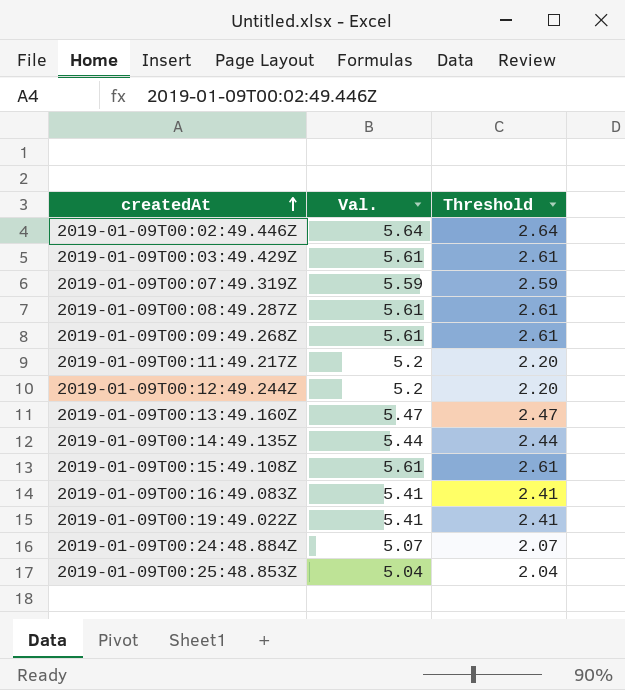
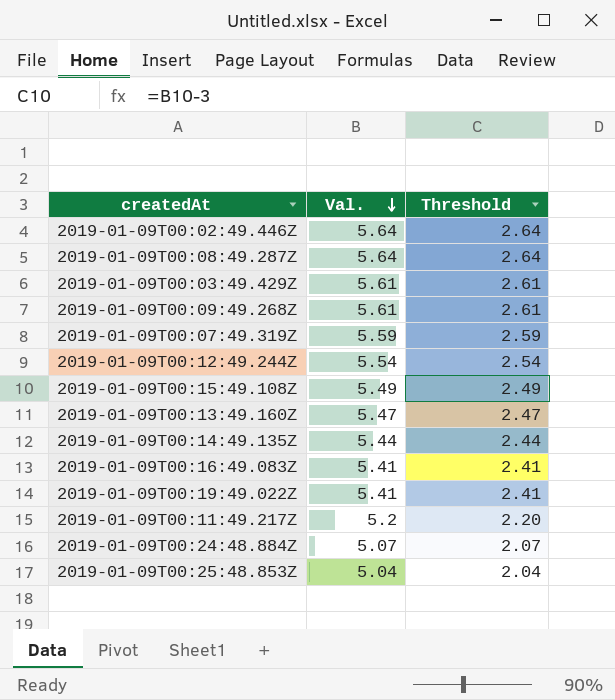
row order: createdAt ascending -> Val. descending
2019-01-09T00:08:49.287Z | Val.: 5.61 -> 5.64
2019-01-09T00:08:49.287Z | Threshold: 2.61 -> 2.64
2019-01-09T00:12:49.244Z | Val.: 5.2 -> 5.54
2019-01-09T00:12:49.244Z | Threshold: 2.20 -> 2.54
2019-01-09T00:15:49.108Z | Val.: 5.61 -> 5.49
2019-01-09T00:15:49.108Z | Threshold: 2.61 -> 2.49

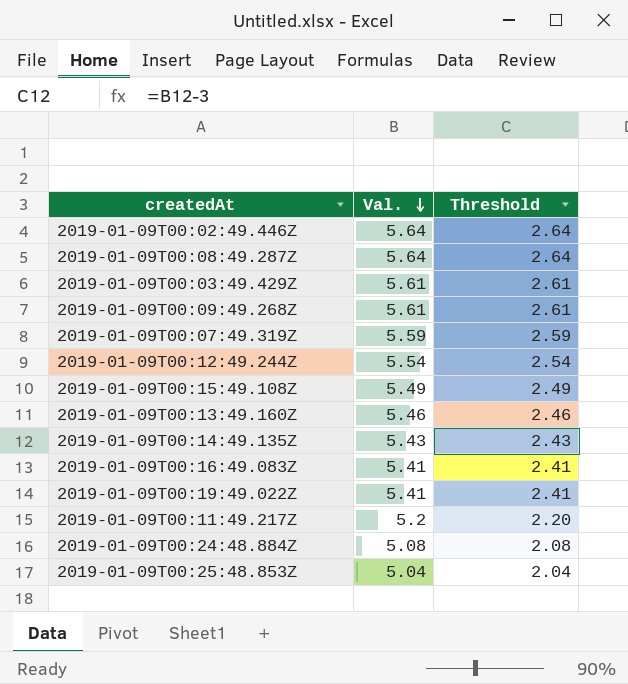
2019-01-09T00:13:49.160Z | Val.: 5.47 -> 5.46
2019-01-09T00:13:49.160Z | Threshold: 2.47 -> 2.46
2019-01-09T00:14:49.135Z | Val.: 5.44 -> 5.43
2019-01-09T00:14:49.135Z | Threshold: 2.44 -> 2.43
2019-01-09T00:24:48.884Z | Val.: 5.07 -> 5.08
2019-01-09T00:24:48.884Z | Threshold: 2.07 -> 2.08

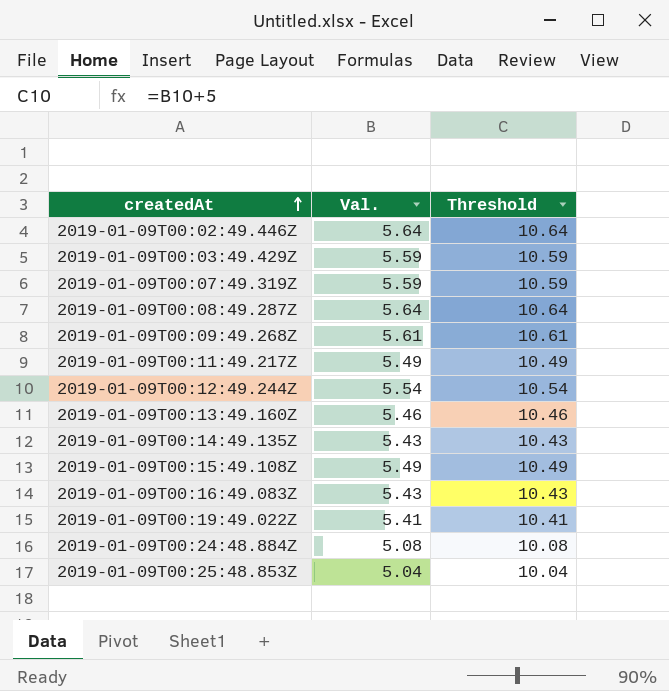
row order: Val. descending -> createdAt ascending
column Threshold | formula: [Val.] - 3 -> [Val.] + 5
2019-01-09T00:03:49.429Z | Val.: 5.61 -> 5.59
2019-01-09T00:11:49.217Z | Val.: 5.2 -> 5.49
2019-01-09T00:16:49.083Z | Val.: 5.41 -> 5.43

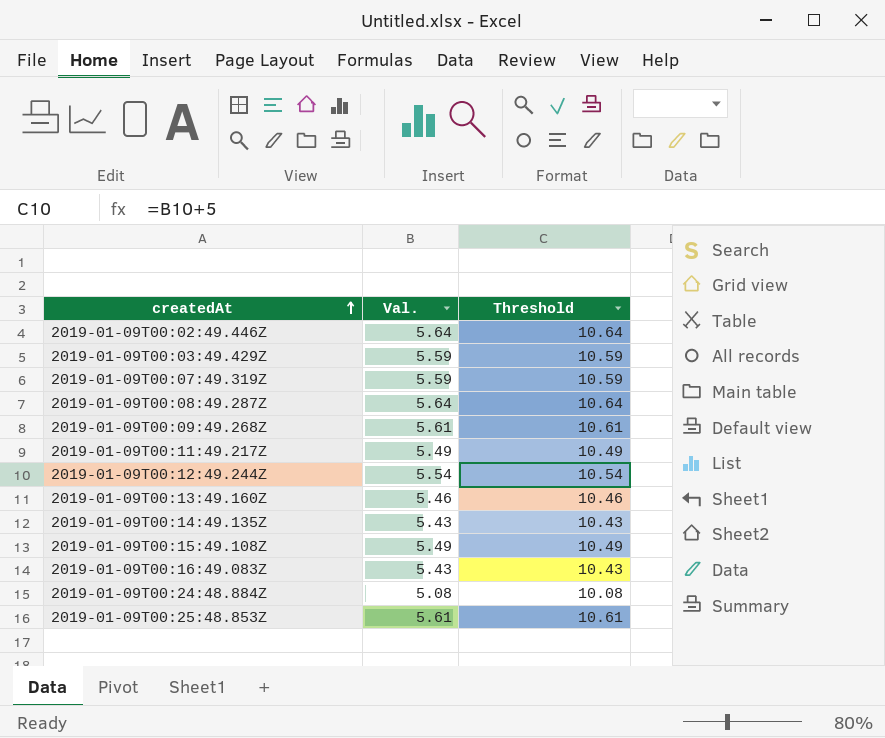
row 2019-01-09T00:19:49.022Z: 5.41 | 10.41 -> none
2019-01-09T00:25:48.853Z | Val.: 5.04 -> 5.61
2019-01-09T00:25:48.853Z | Threshold: 10.04 -> 10.61

